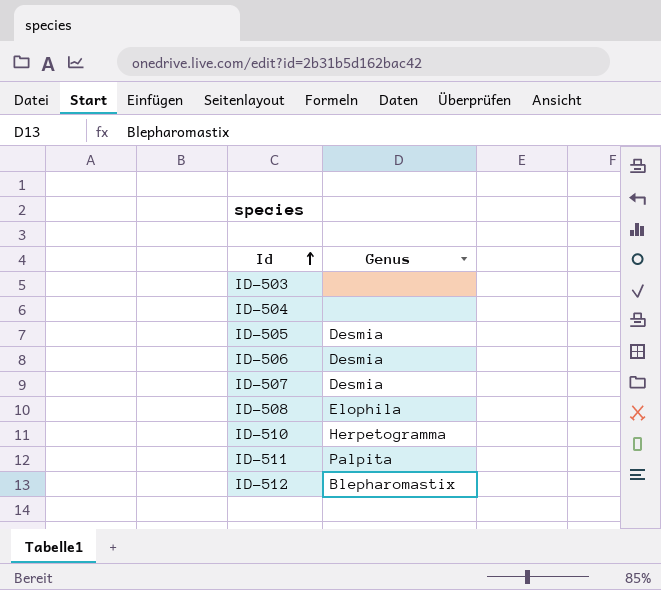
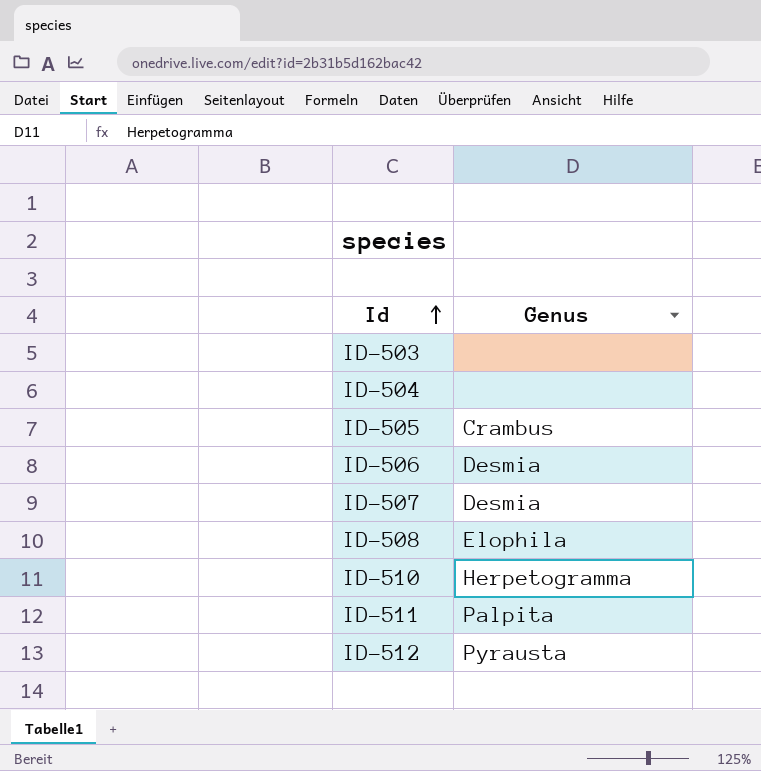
ID-505 | Genus: Desmia -> Crambus
ID-512 | Genus: Blepharomastix -> Pyrausta

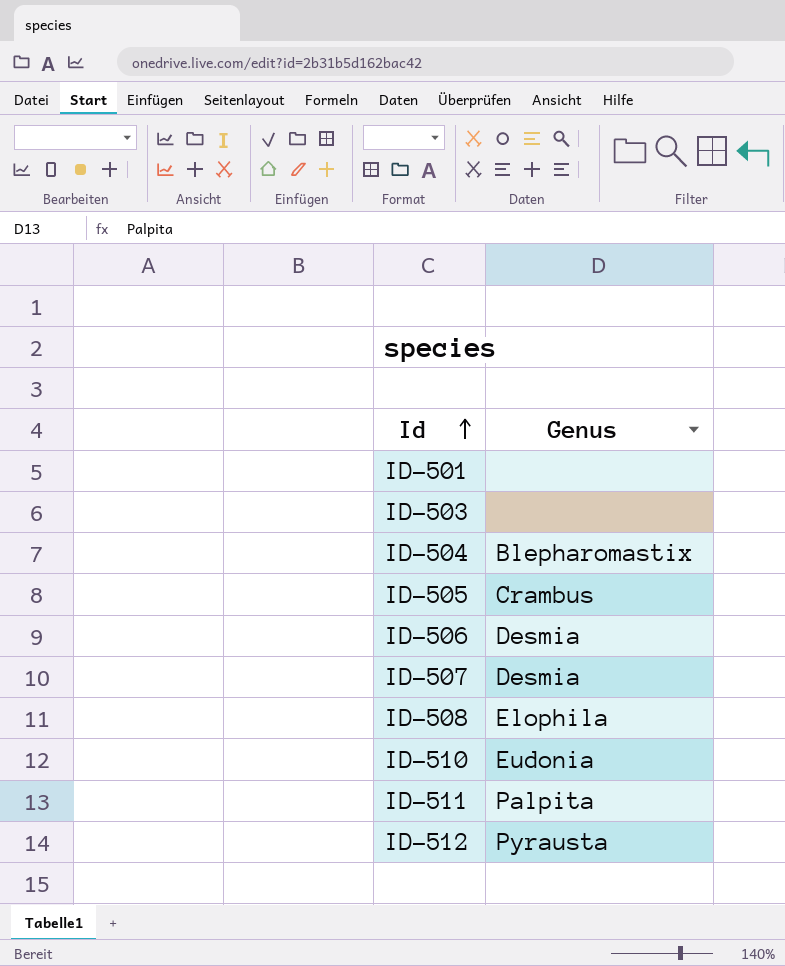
row ID-501: none -> none
ID-504 | Genus: none -> Blepharomastix
ID-510 | Genus: Herpetogramma -> Eudonia

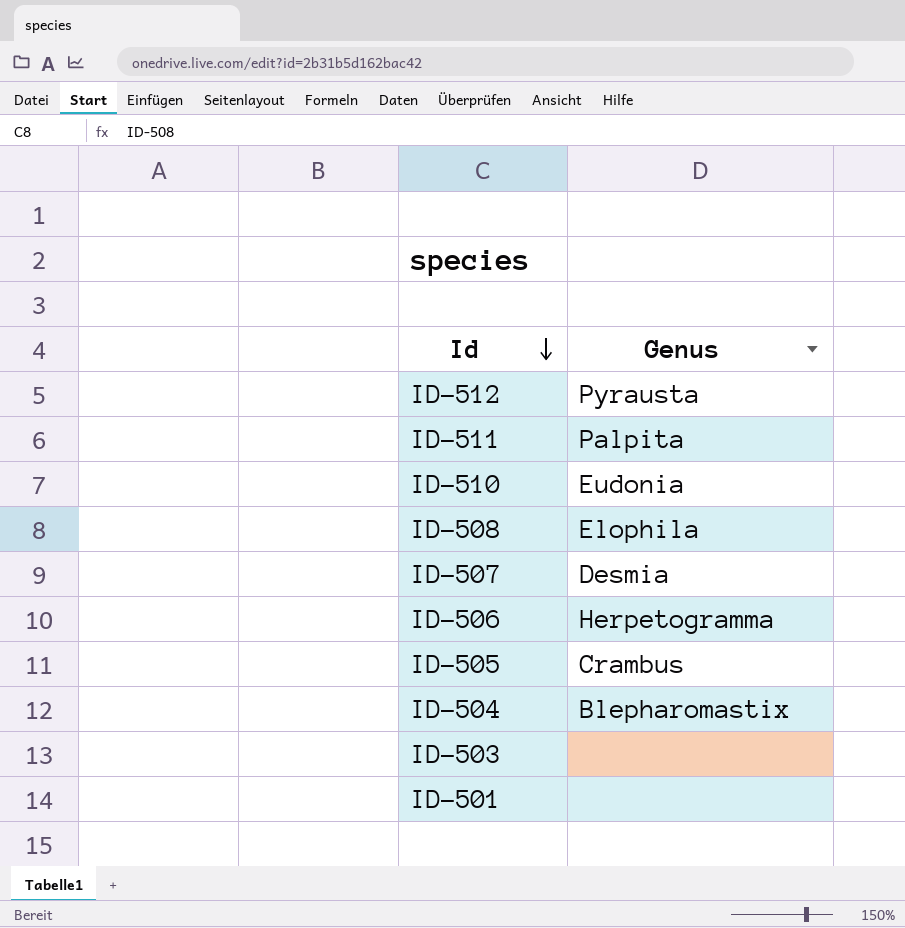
row order: Id ascending -> Id descending
ID-506 | Genus: Desmia -> Herpetogramma

